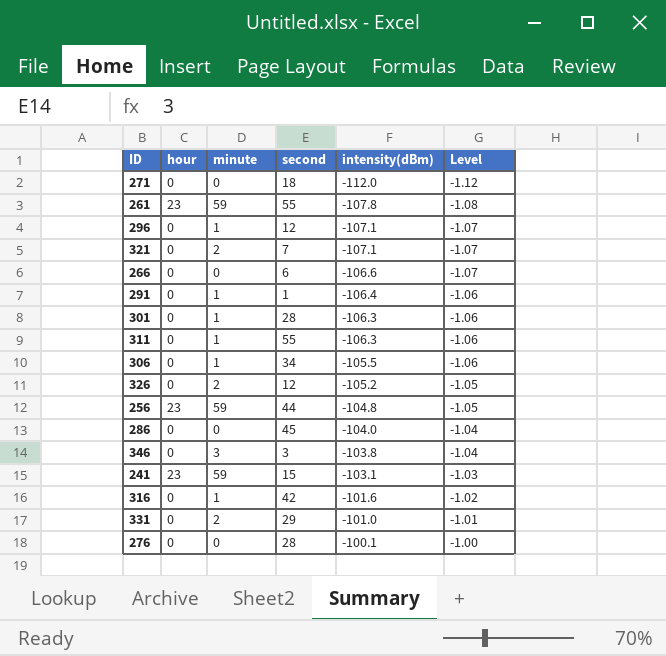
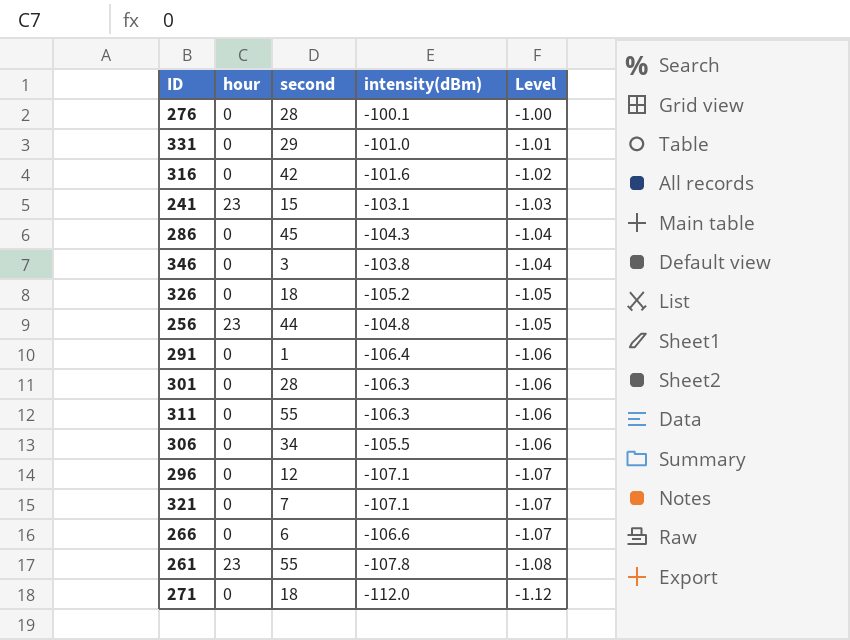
row order: intensity(dBm) ascending -> Level descending
column minute | position: 3 -> none
286 | intensity(dBm): -104.0 -> -104.3
326 | second: 12 -> 18

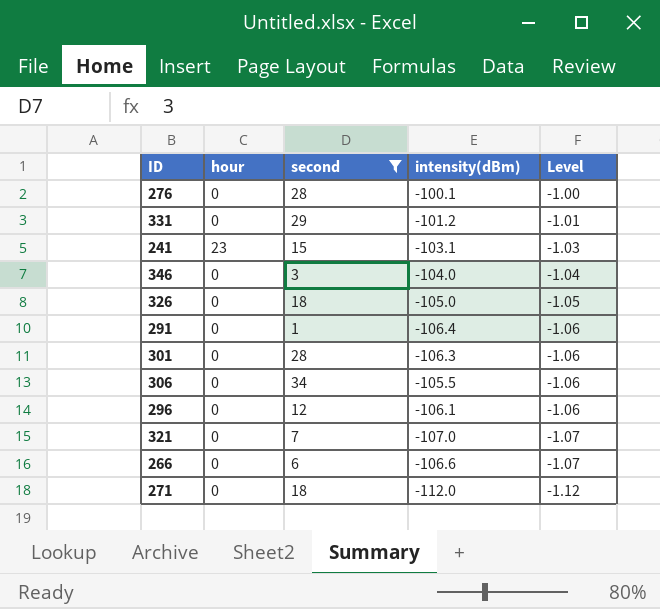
filter: none -> second <= 34
331 | intensity(dBm): -101.0 -> -101.2
346 | intensity(dBm): -103.8 -> -104.0
326 | intensity(dBm): -105.2 -> -105.0
296 | intensity(dBm): -107.1 -> -106.1
296 | Level: -1.07 -> -1.06
321 | intensity(dBm): -107.1 -> -107.0

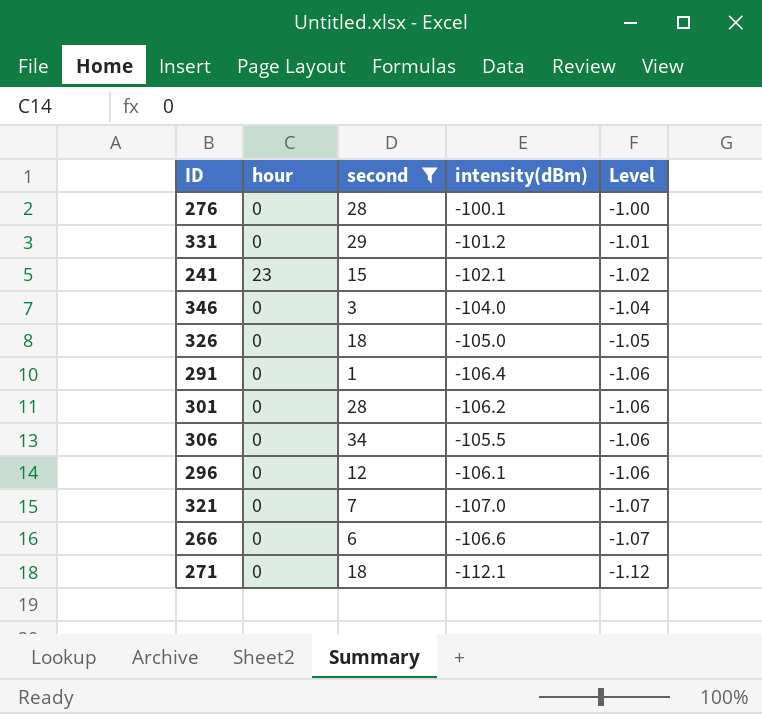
241 | intensity(dBm): -103.1 -> -102.1
241 | Level: -1.03 -> -1.02
301 | intensity(dBm): -106.3 -> -106.2
271 | intensity(dBm): -112.0 -> -112.1

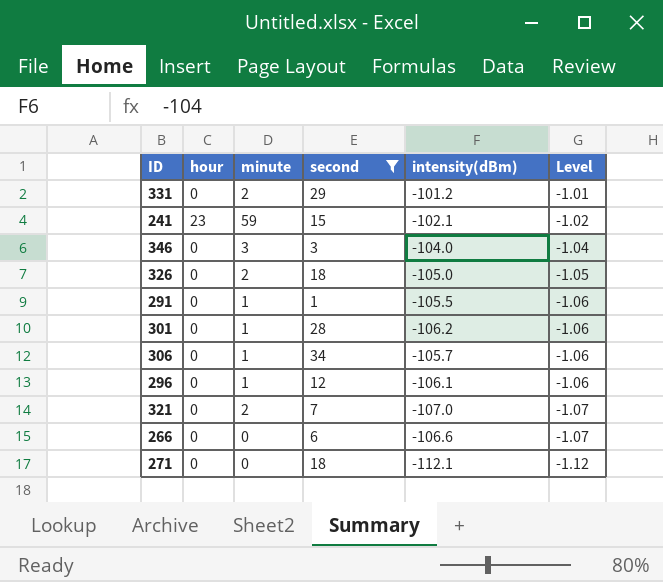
column minute | position: none -> 3
row 276: 0 | 28 | -100.1 | -1.00 -> none
291 | intensity(dBm): -106.4 -> -105.5
306 | intensity(dBm): -105.5 -> -105.7

